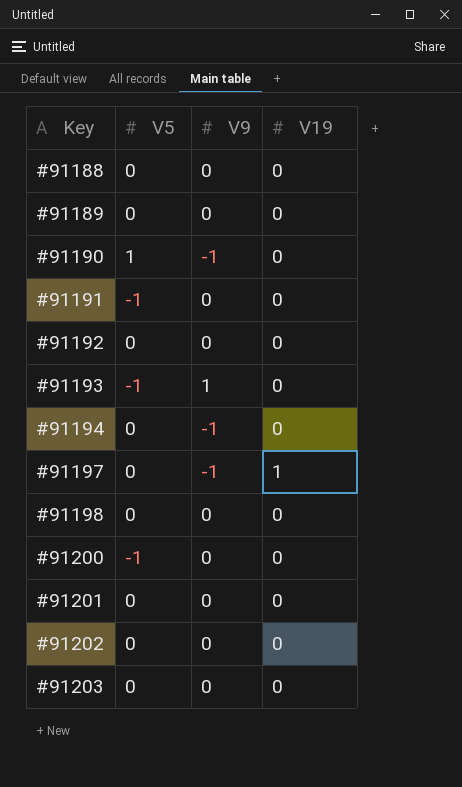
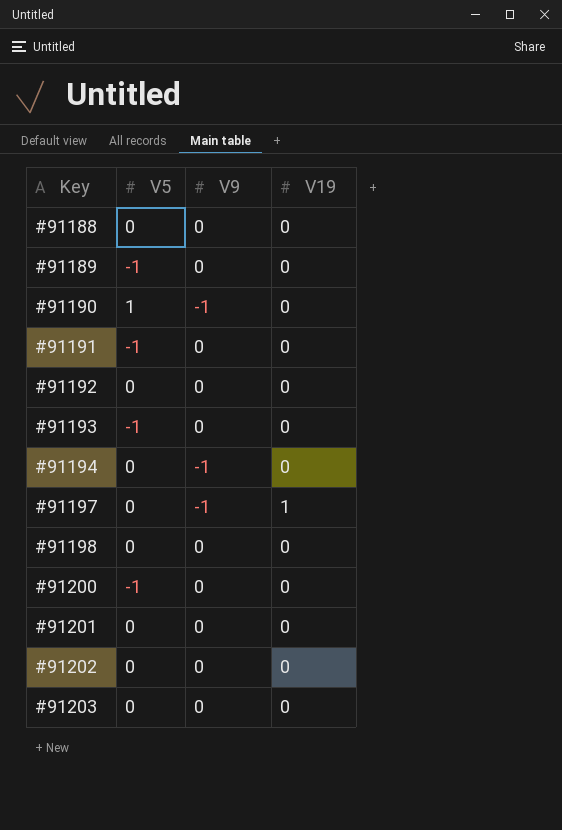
#91189 | V5: 0 -> -1
#91193 | V9: 1 -> 0

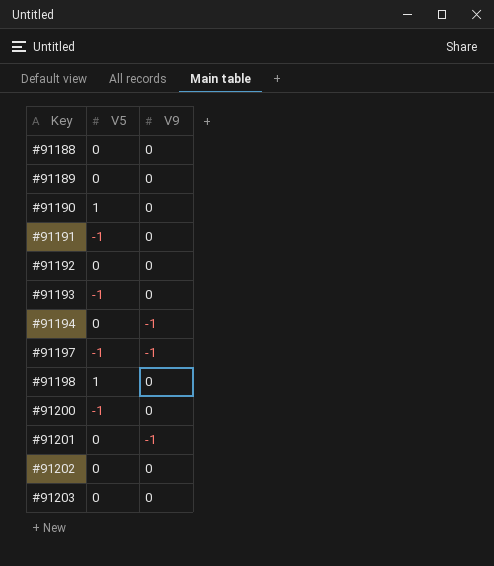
column V19 | position: 4 -> none
#91189 | V5: -1 -> 0
#91190 | V9: -1 -> 0
#91197 | V5: 0 -> -1
#91198 | V5: 0 -> 1
#91201 | V9: 0 -> -1

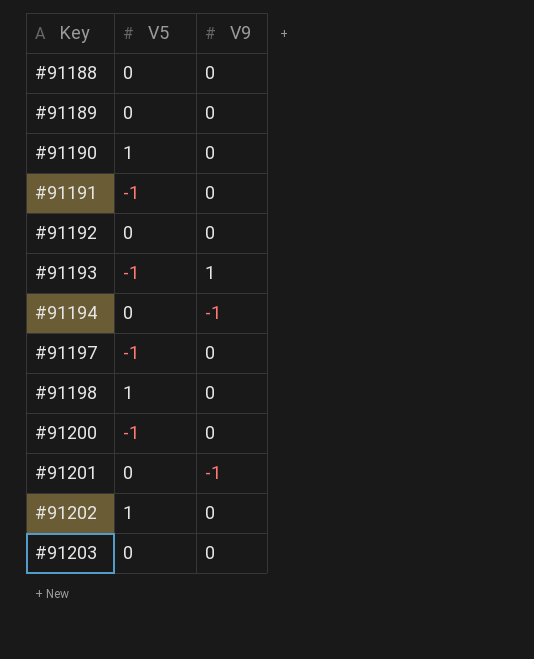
#91193 | V9: 0 -> 1
#91197 | V9: -1 -> 0
#91202 | V5: 0 -> 1

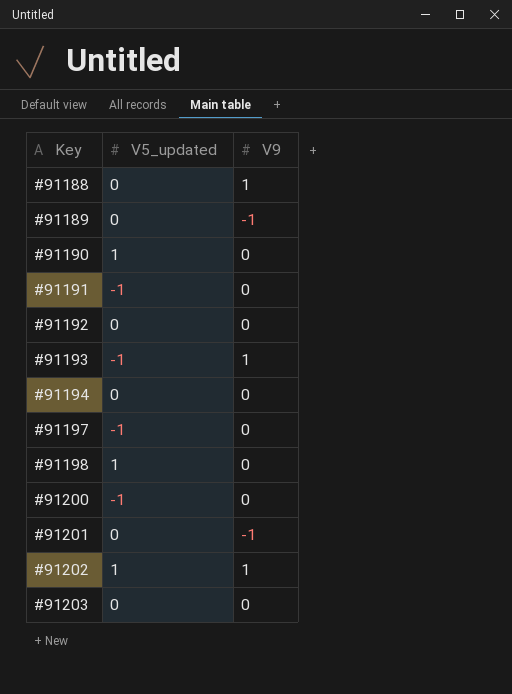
column name: V5 -> V5_updated
#91188 | V9: 0 -> 1
#91189 | V9: 0 -> -1
#91194 | V9: -1 -> 0
#91202 | V9: 0 -> 1

